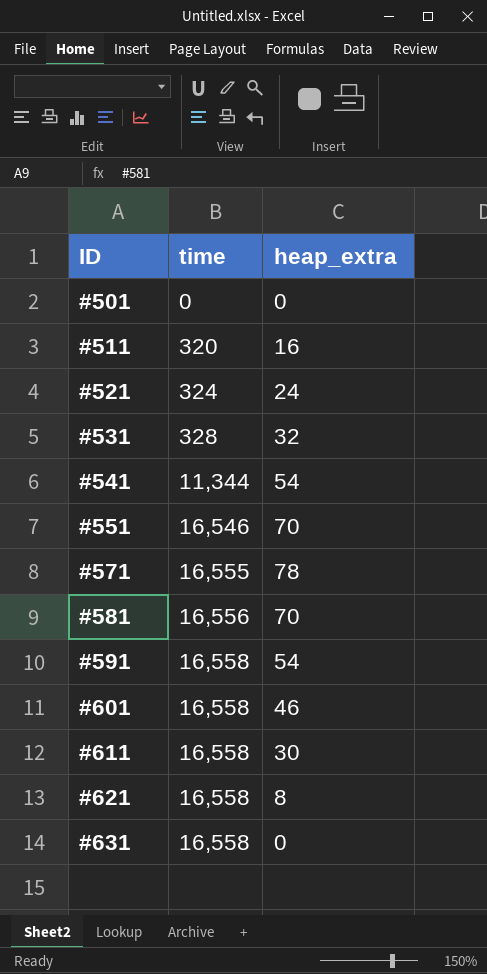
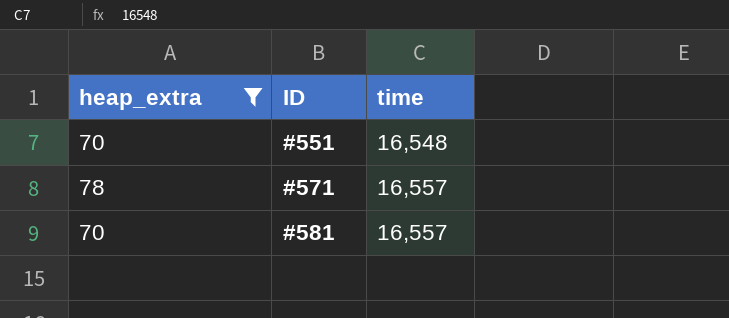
filter: none -> heap_extra >= 70
column heap_extra | position: 3 -> 1
#551 | time: 16,546 -> 16,548
#571 | time: 16,555 -> 16,557
#581 | time: 16,556 -> 16,557

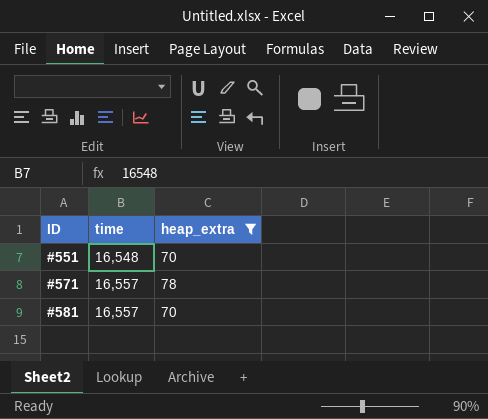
column heap_extra | position: 1 -> 3

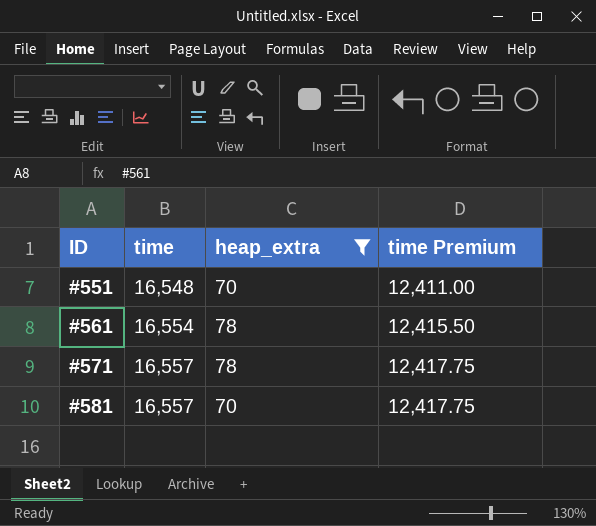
column time Premium | formula: none -> [time] * 0.75
row #561: none -> 16,554 | 78 | 12,415.50

